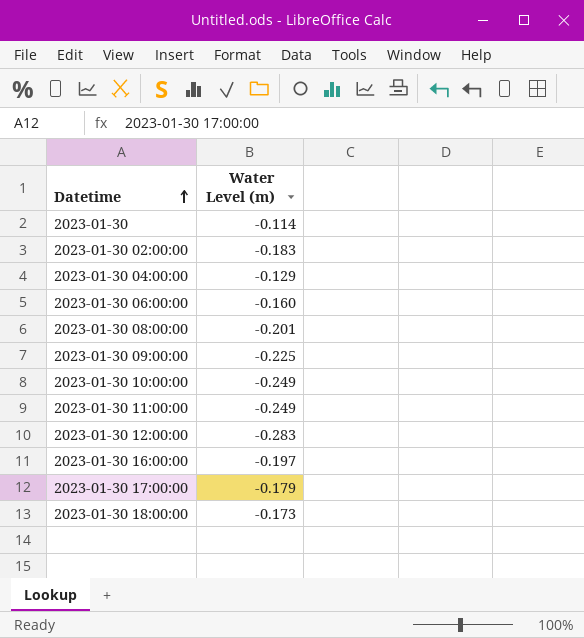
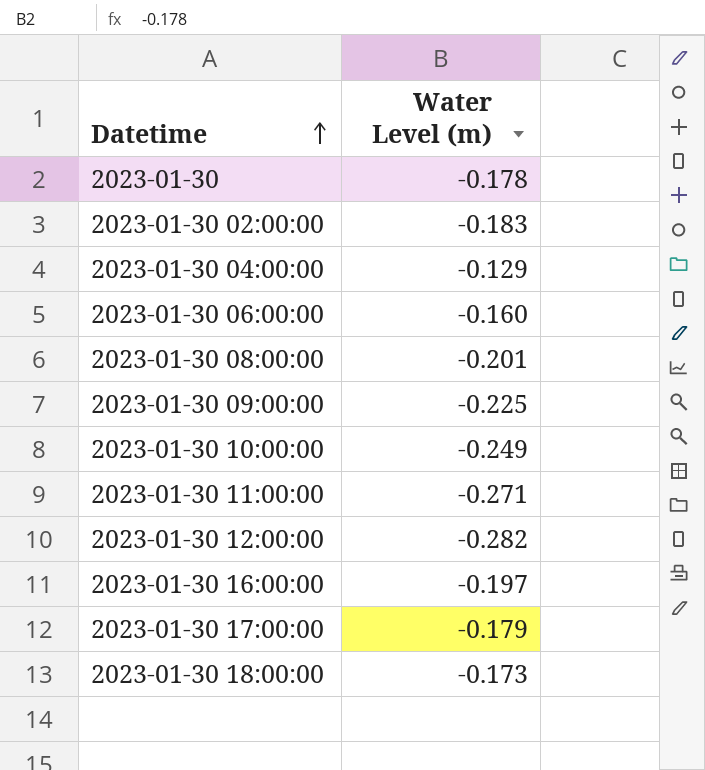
2023-01-30 | Water Level (m): -0.114 -> -0.178
2023-01-30 11:00:00 | Water Level (m): -0.249 -> -0.271
2023-01-30 12:00:00 | Water Level (m): -0.283 -> -0.282

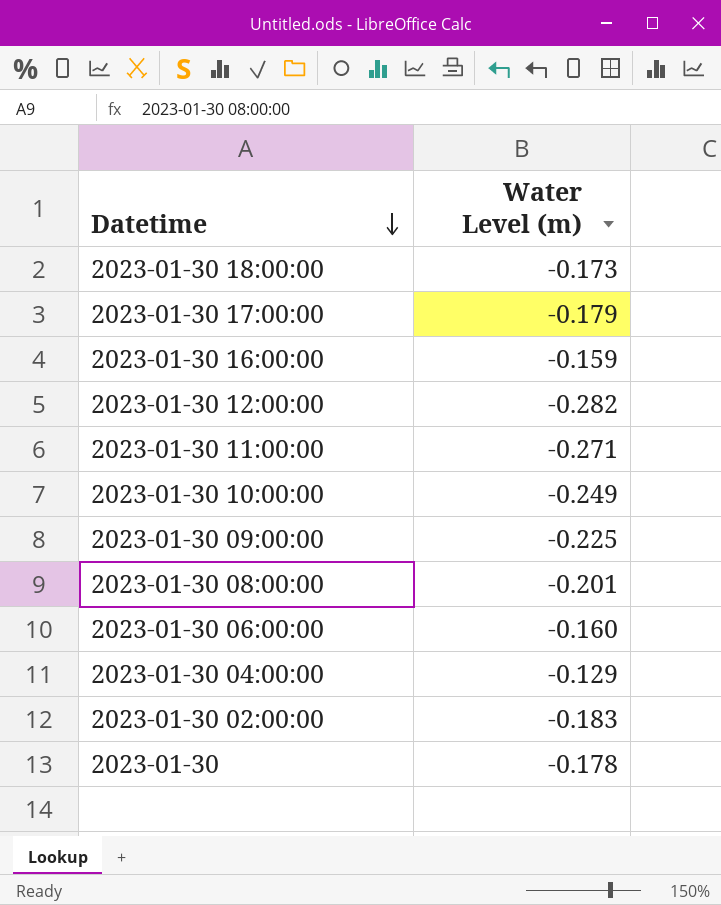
row order: Datetime ascending -> Datetime descending
2023-01-30 16:00:00 | Water Level (m): -0.197 -> -0.159

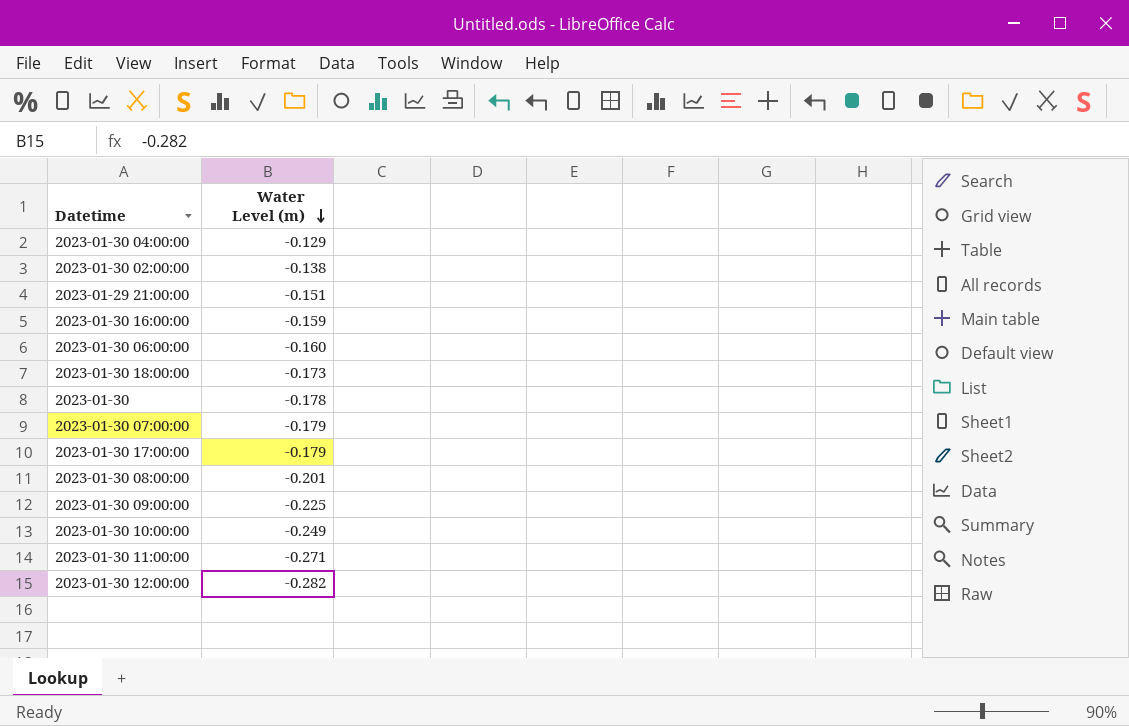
row order: Datetime descending -> Water Level (m) descending
2023-01-30 02:00:00 | Water Level (m): -0.183 -> -0.138
row 2023-01-29 21:00:00: none -> -0.151
row 2023-01-30 07:00:00: none -> -0.179

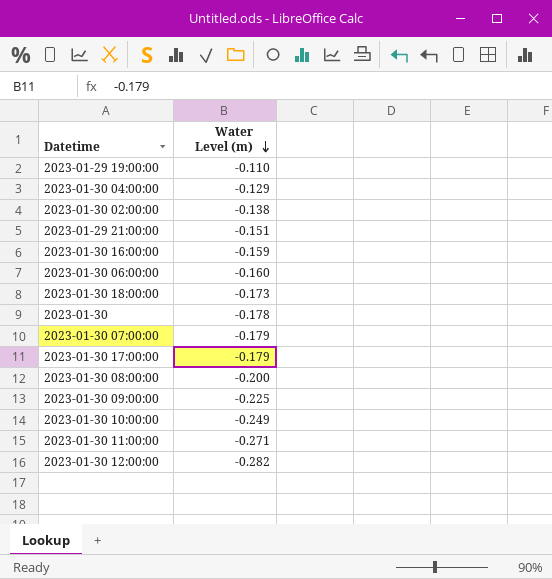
row 2023-01-29 19:00:00: none -> -0.110
2023-01-30 08:00:00 | Water Level (m): -0.201 -> -0.200

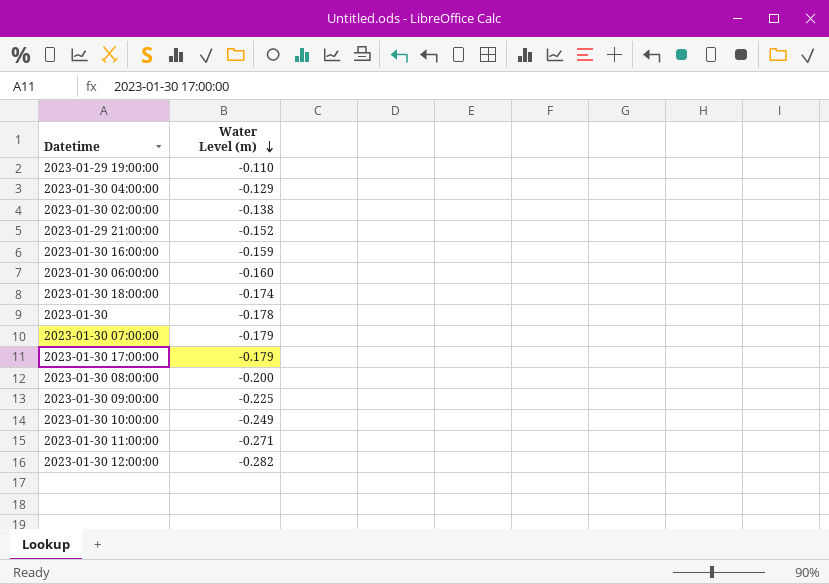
2023-01-29 21:00:00 | Water Level (m): -0.151 -> -0.152
2023-01-30 18:00:00 | Water Level (m): -0.173 -> -0.174

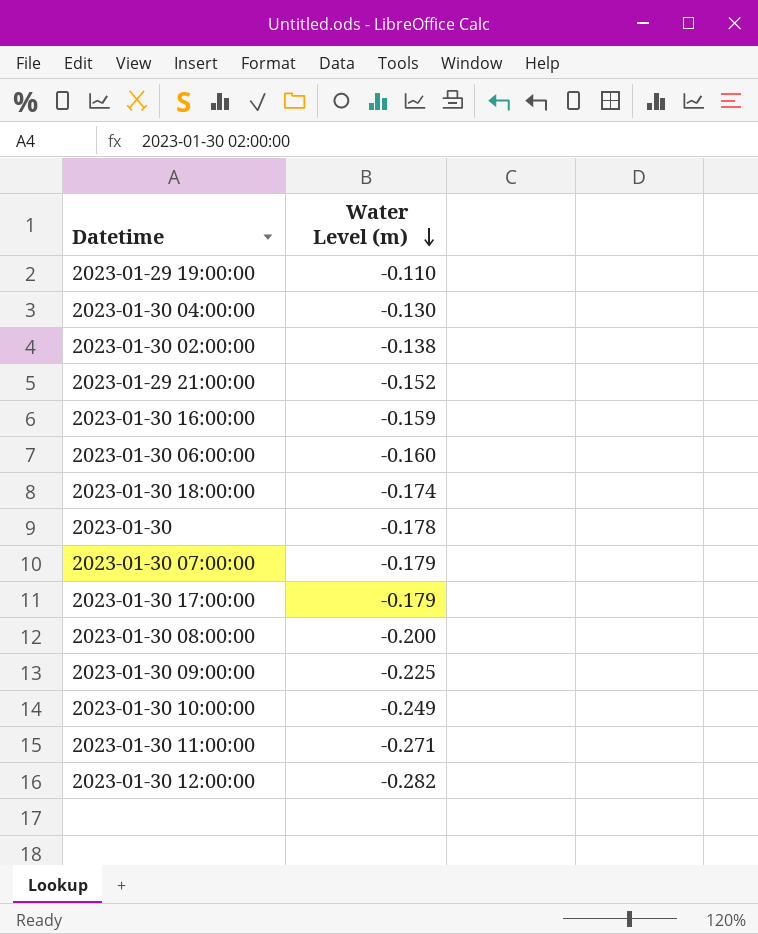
2023-01-30 04:00:00 | Water Level (m): -0.129 -> -0.130

